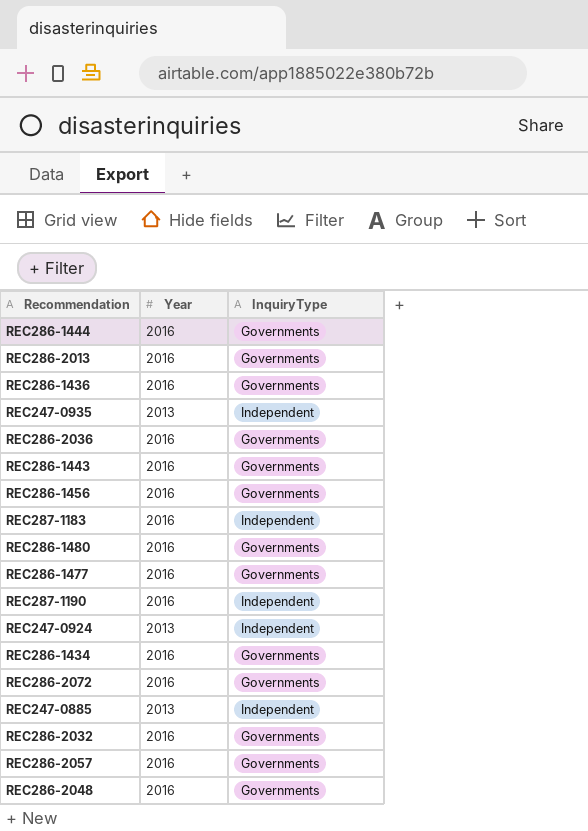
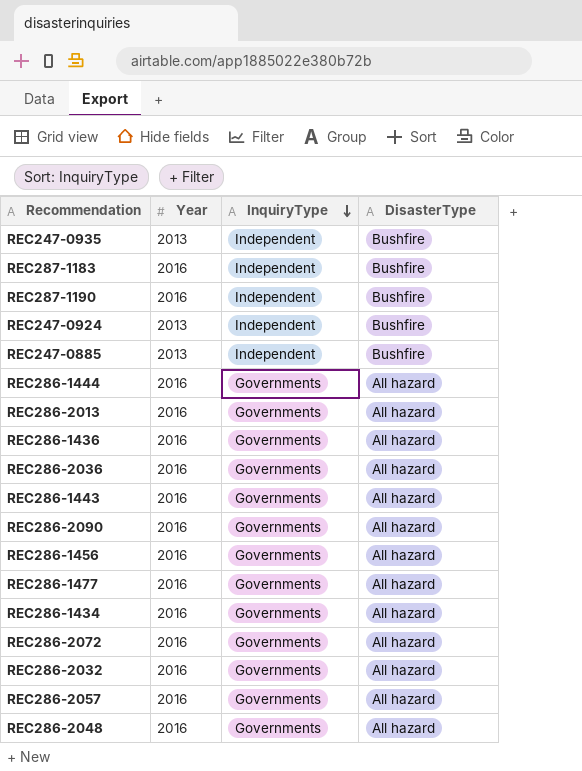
row order: none -> InquiryType descending
column DisasterType | position: none -> 4
row REC286-1480: 2016 | Governments -> none
row REC286-2090: none -> 2016 | Governments | All hazard

